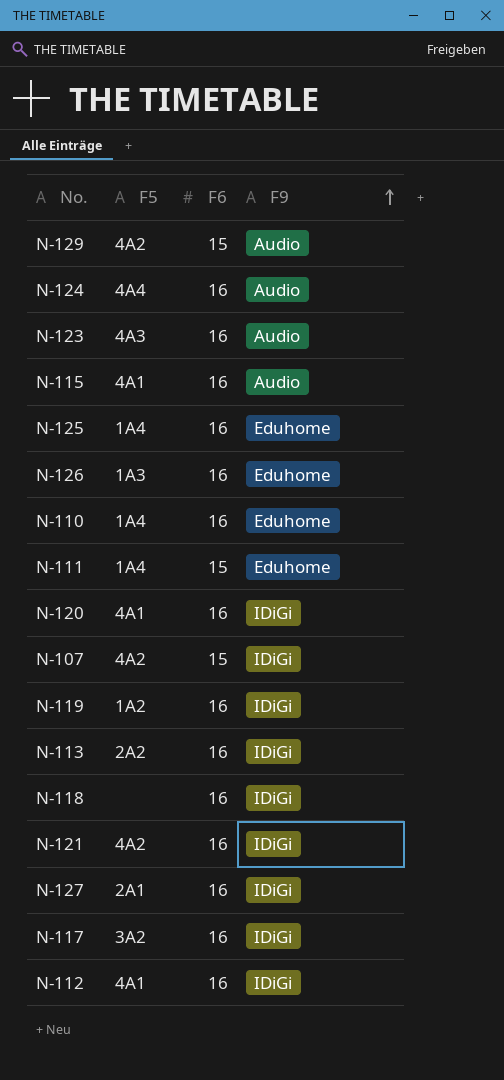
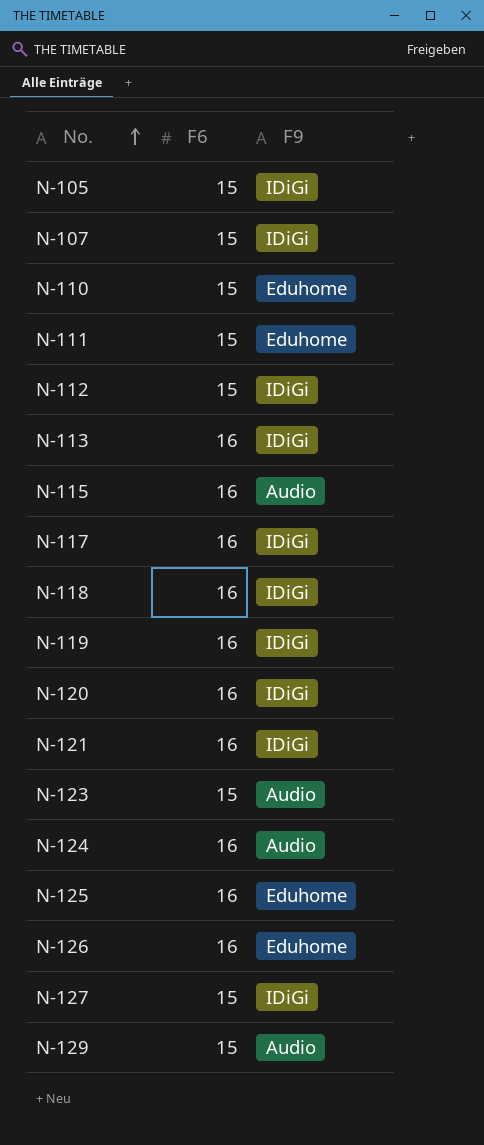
row order: F9 ascending -> No. ascending
column F5 | position: 2 -> none
row N-105: none -> 15 | IDiGi
N-110 | F6: 16 -> 15
N-112 | F6: 16 -> 15
N-123 | F6: 16 -> 15
N-127 | F6: 16 -> 15

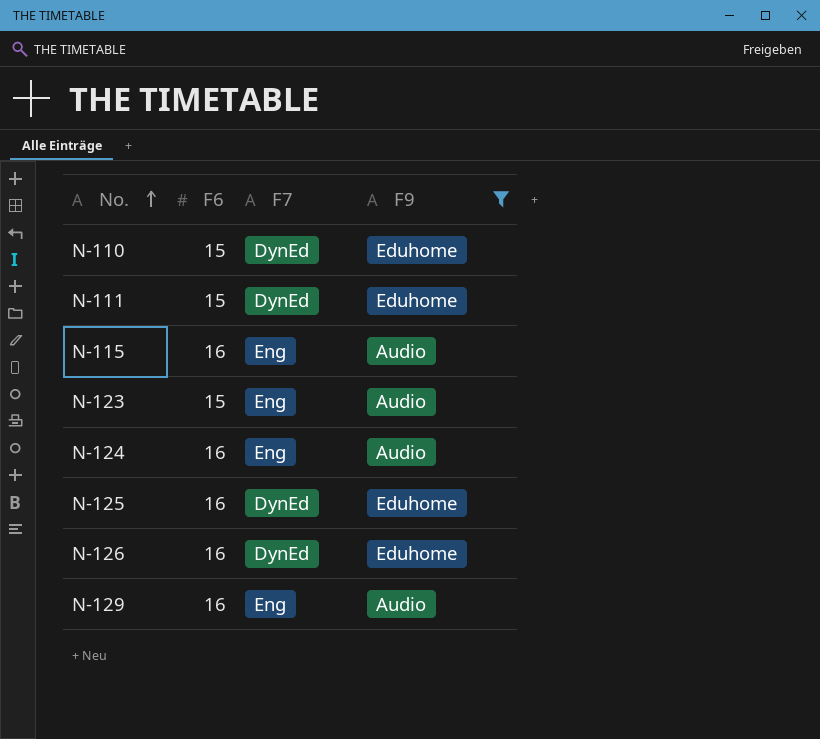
filter: none -> F9 != IDiGi
column F7 | position: none -> 3
N-129 | F6: 15 -> 16

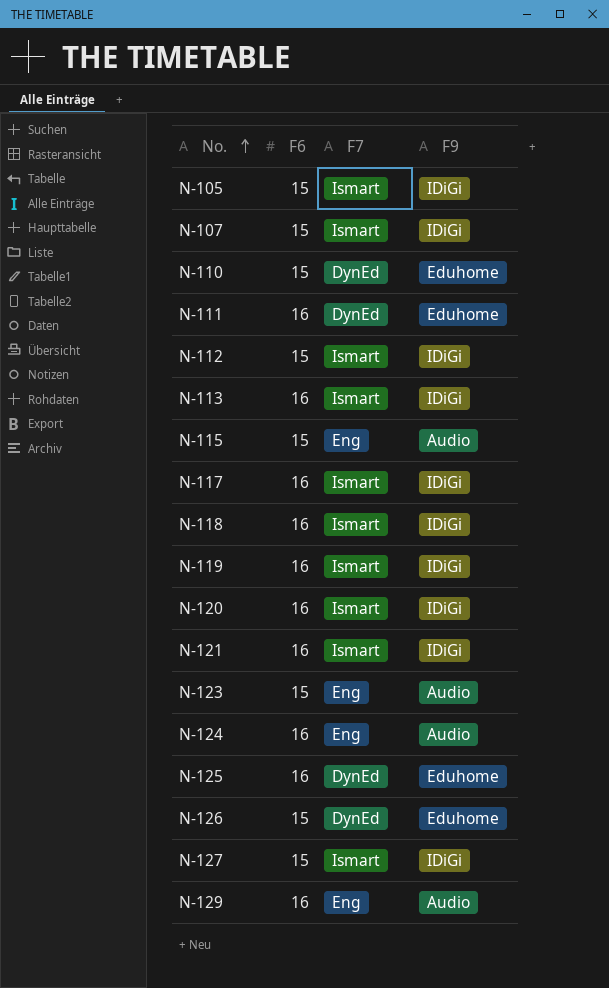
filter: F9 != IDiGi -> none
N-111 | F6: 15 -> 16
N-115 | F6: 16 -> 15
N-126 | F6: 16 -> 15

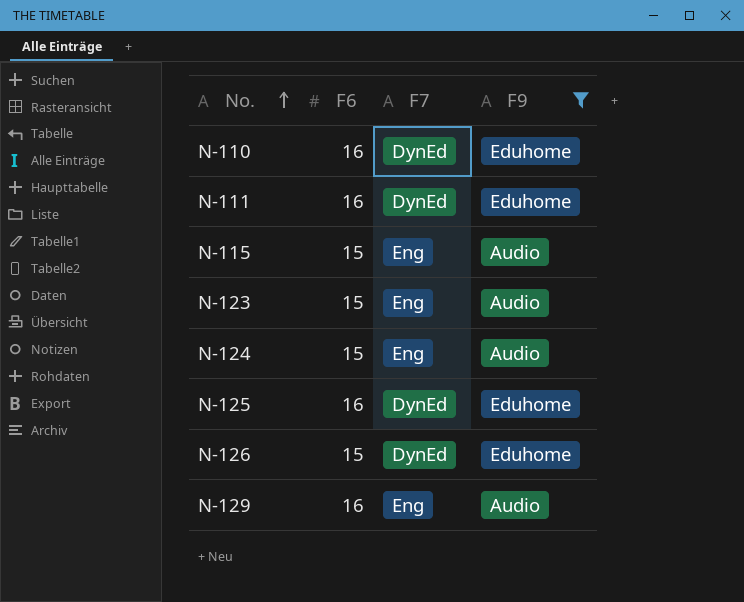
filter: none -> F9 != IDiGi
N-110 | F6: 15 -> 16
N-124 | F6: 16 -> 15

